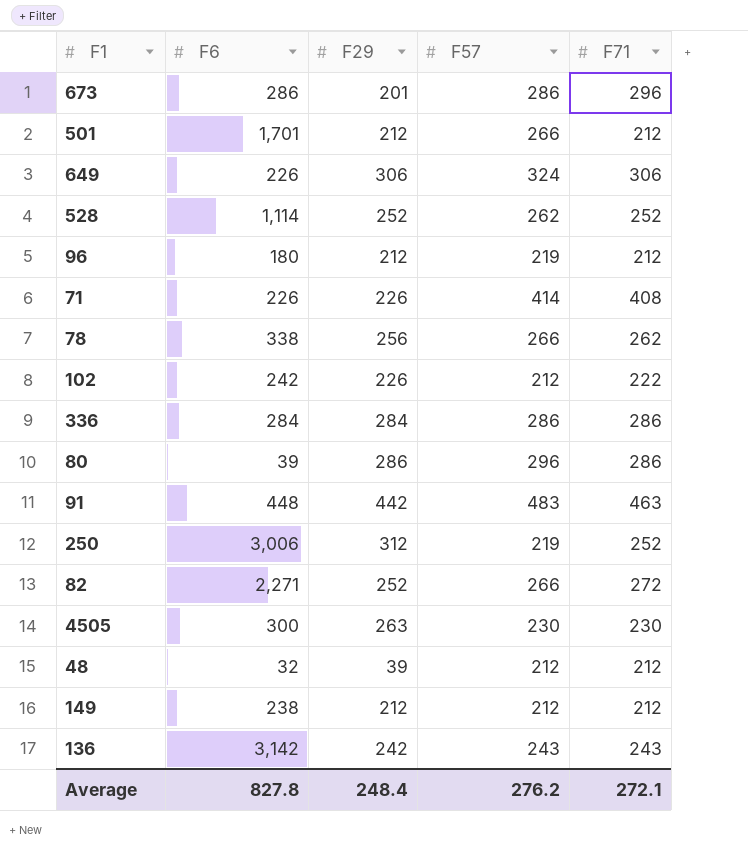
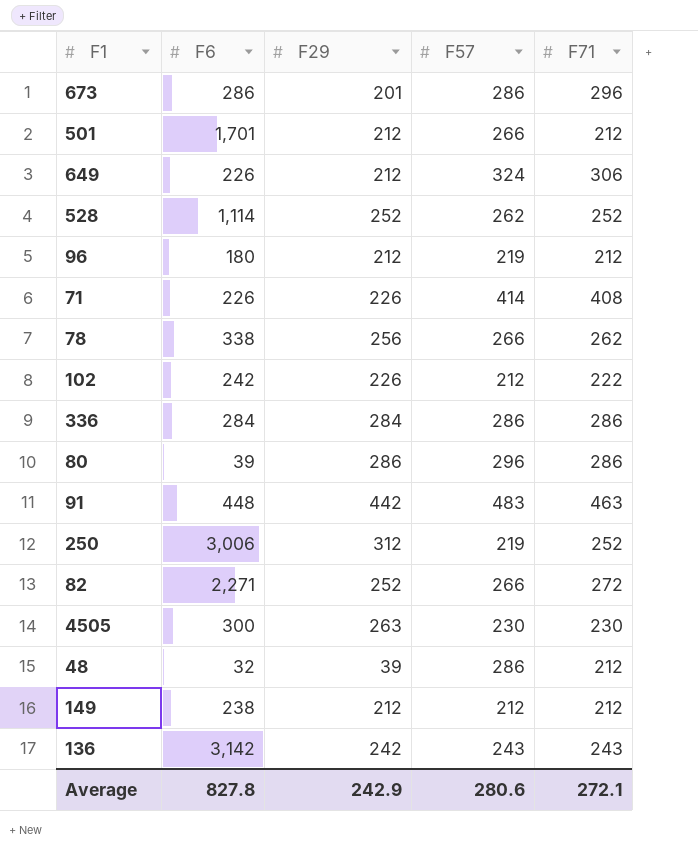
649 | F29: 306 -> 212
48 | F57: 212 -> 286
Average | F29: 248.4 -> 242.9
Average | F57: 276.2 -> 280.6

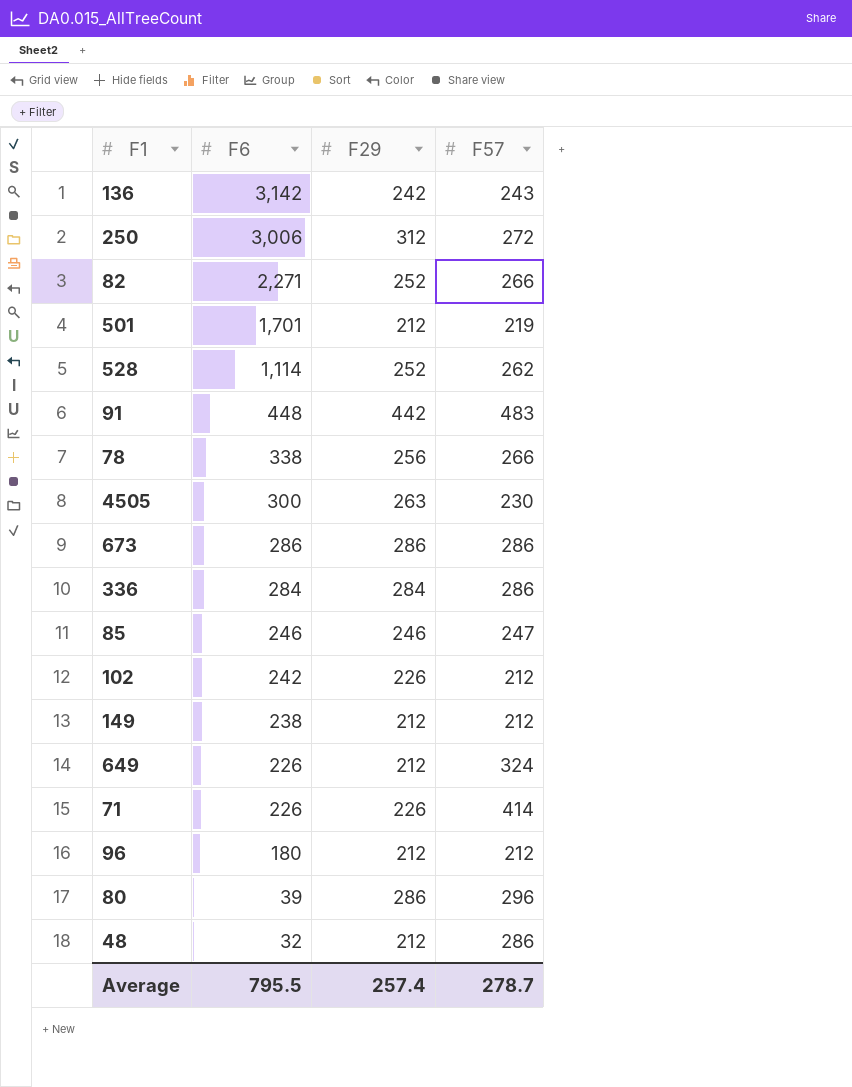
row order: none -> F6 descending
column F71 | position: 5 -> none
250 | F57: 219 -> 272
501 | F57: 266 -> 219
673 | F29: 201 -> 286
row 85: none -> 246 | 246 | 247
96 | F57: 219 -> 212
48 | F29: 39 -> 212
Average | F6: 827.8 -> 795.5
Average | F29: 242.9 -> 257.4
Average | F57: 280.6 -> 278.7

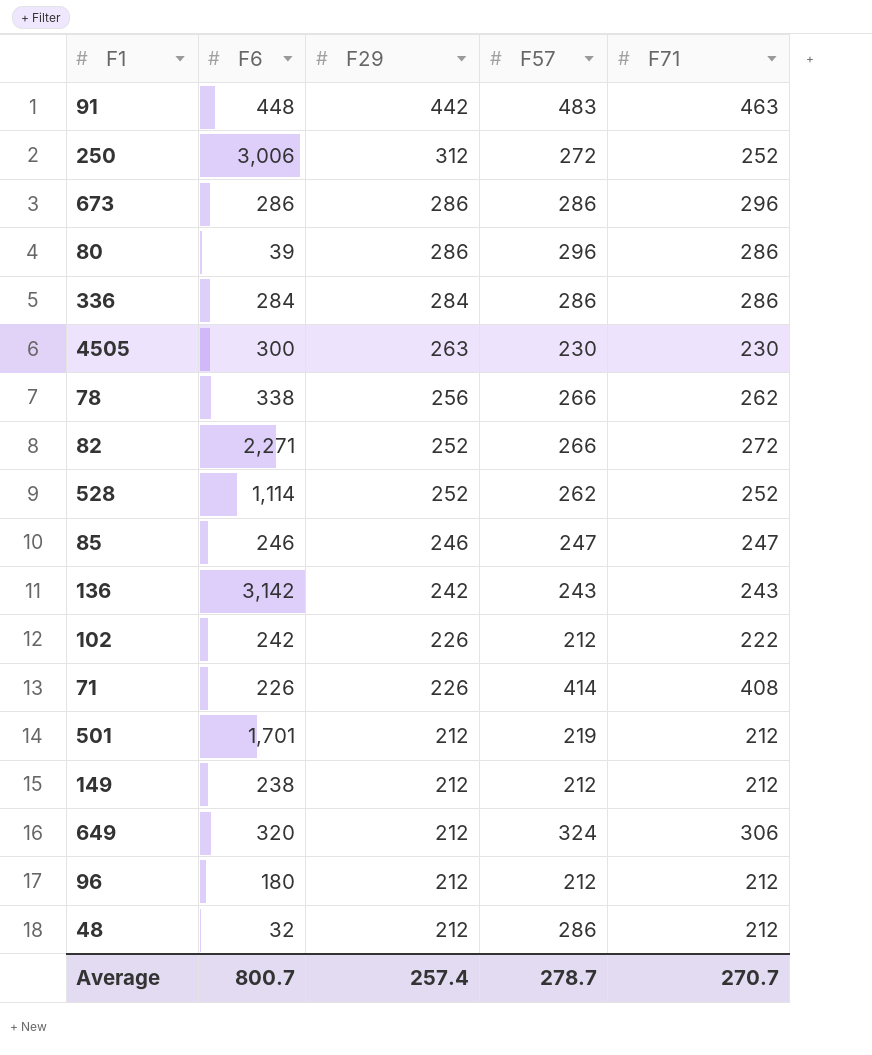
row order: F6 descending -> F29 descending
column F71 | position: none -> 5
649 | F6: 226 -> 320
Average | F6: 795.5 -> 800.7

